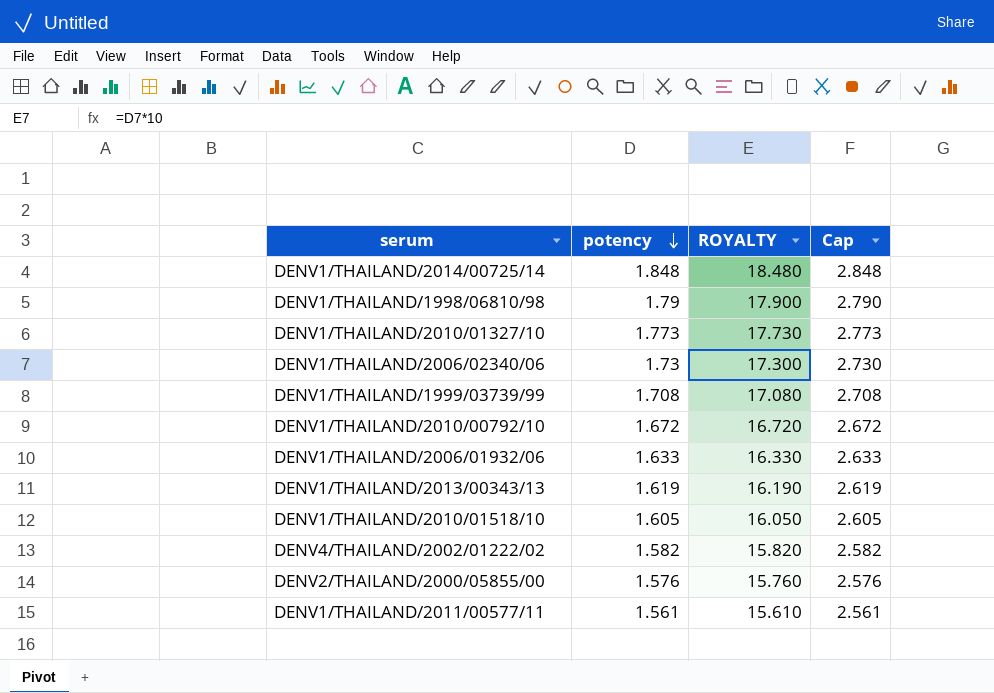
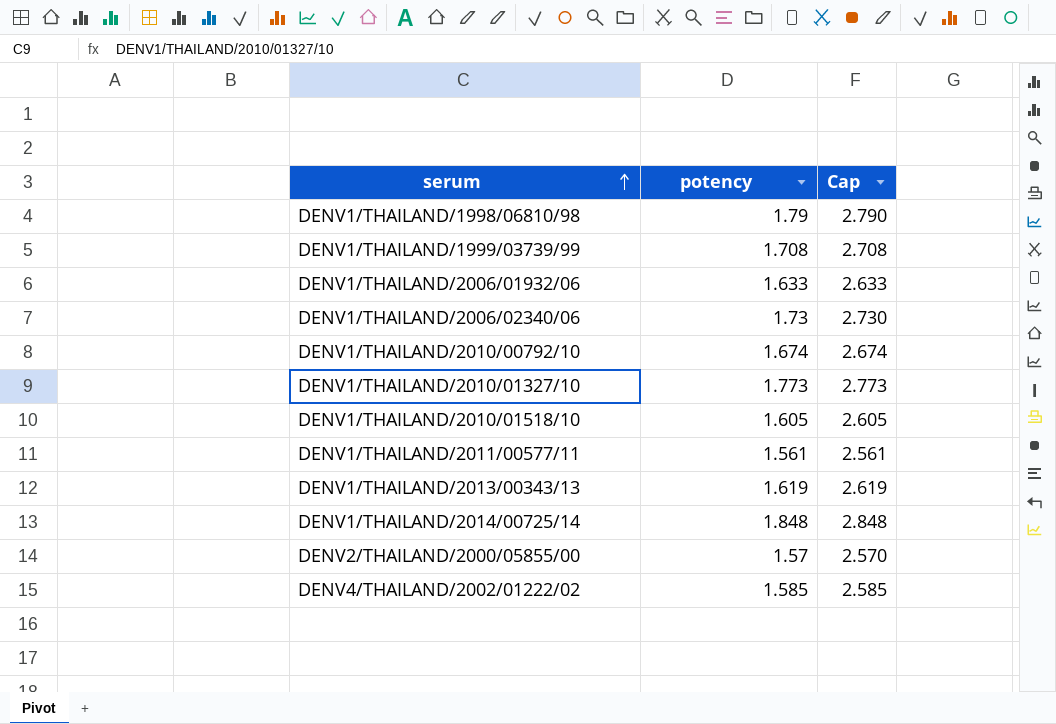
row order: potency descending -> serum ascending
column ROYALTY | formula: [potency] * 10 -> none
DENV1/THAILAND/2010/00792/10 | potency: 1.672 -> 1.674
DENV1/THAILAND/2010/00792/10 | Cap: 2.672 -> 2.674
DENV2/THAILAND/2000/05855/00 | potency: 1.576 -> 1.57
DENV2/THAILAND/2000/05855/00 | Cap: 2.576 -> 2.570
DENV4/THAILAND/2002/01222/02 | potency: 1.582 -> 1.585
DENV4/THAILAND/2002/01222/02 | Cap: 2.582 -> 2.585

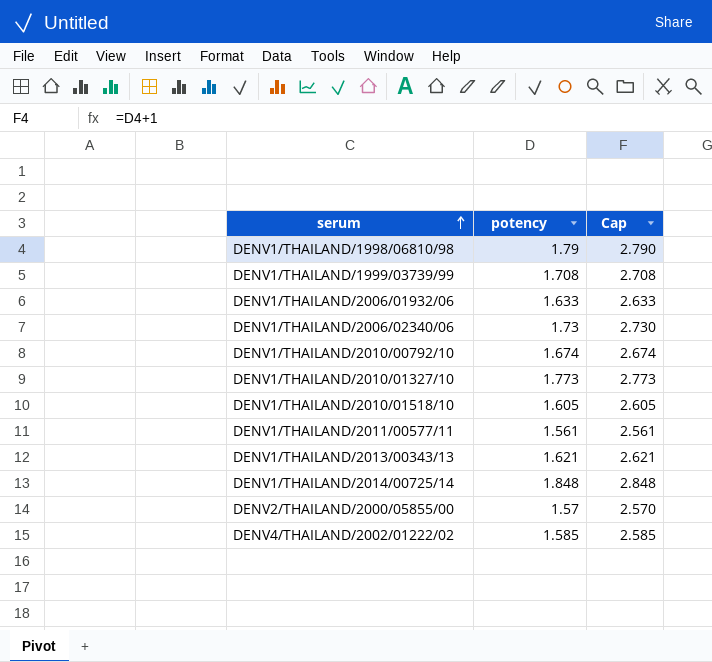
DENV1/THAILAND/2013/00343/13 | potency: 1.619 -> 1.621
DENV1/THAILAND/2013/00343/13 | Cap: 2.619 -> 2.621

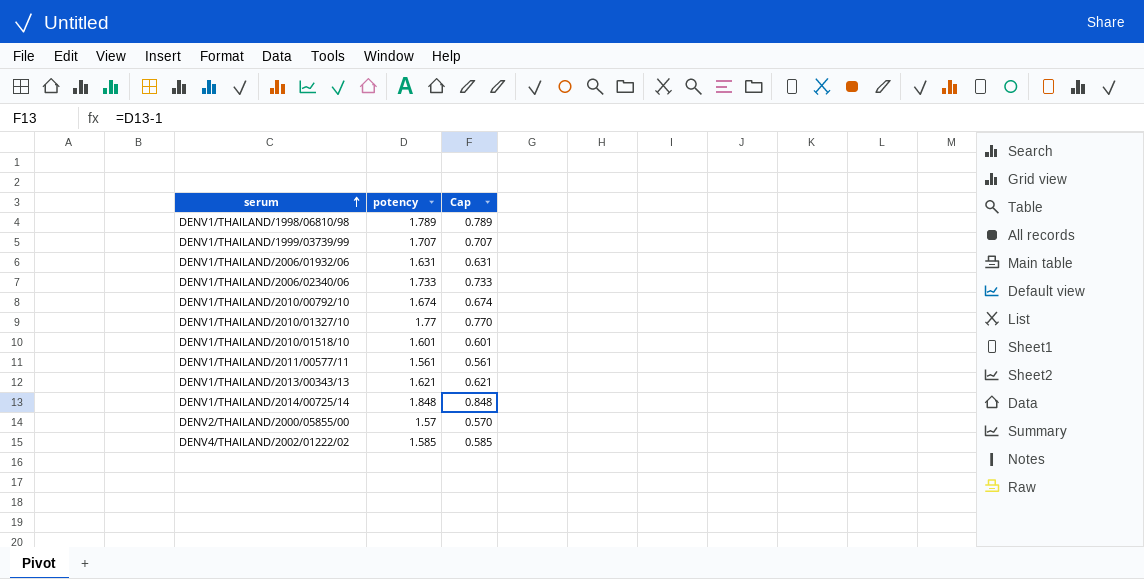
column Cap | formula: [potency] + 1 -> [potency] - 1
DENV1/THAILAND/1998/06810/98 | potency: 1.79 -> 1.789
DENV1/THAILAND/1999/03739/99 | potency: 1.708 -> 1.707
DENV1/THAILAND/2006/01932/06 | potency: 1.633 -> 1.631
DENV1/THAILAND/2006/02340/06 | potency: 1.73 -> 1.733
DENV1/THAILAND/2010/01327/10 | potency: 1.773 -> 1.77
DENV1/THAILAND/2010/01518/10 | potency: 1.605 -> 1.601

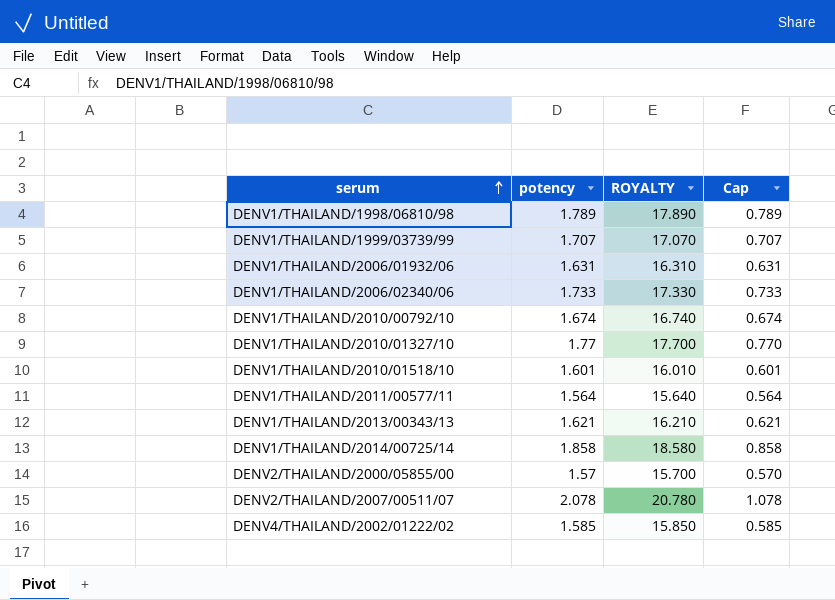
column ROYALTY | formula: none -> [potency] * 10
DENV1/THAILAND/2011/00577/11 | potency: 1.561 -> 1.564
DENV1/THAILAND/2011/00577/11 | Cap: 0.561 -> 0.564
DENV1/THAILAND/2014/00725/14 | potency: 1.848 -> 1.858
DENV1/THAILAND/2014/00725/14 | Cap: 0.848 -> 0.858
row DENV2/THAILAND/2007/00511/07: none -> 2.078 | 20.780 | 1.078

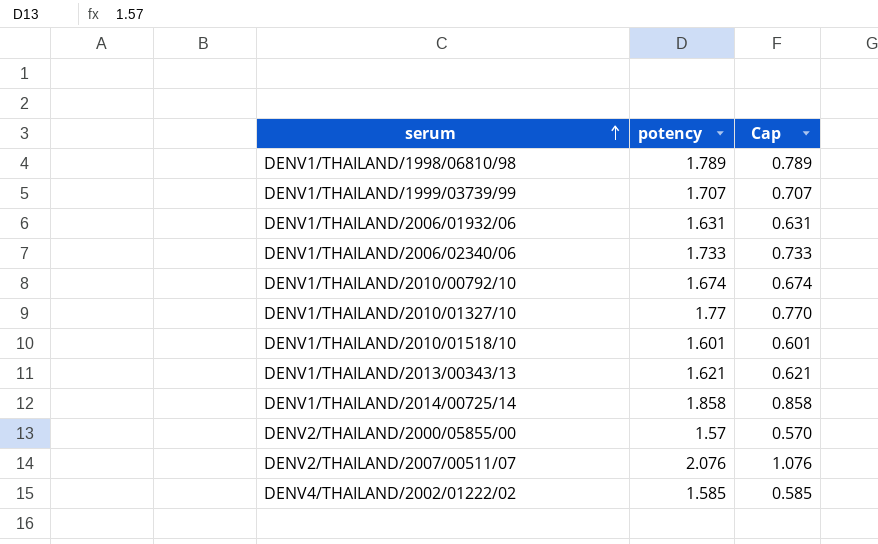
column ROYALTY | formula: [potency] * 10 -> none
row DENV1/THAILAND/2011/00577/11: 1.564 | 15.640 | 0.564 -> none
DENV2/THAILAND/2007/00511/07 | potency: 2.078 -> 2.076
DENV2/THAILAND/2007/00511/07 | Cap: 1.078 -> 1.076

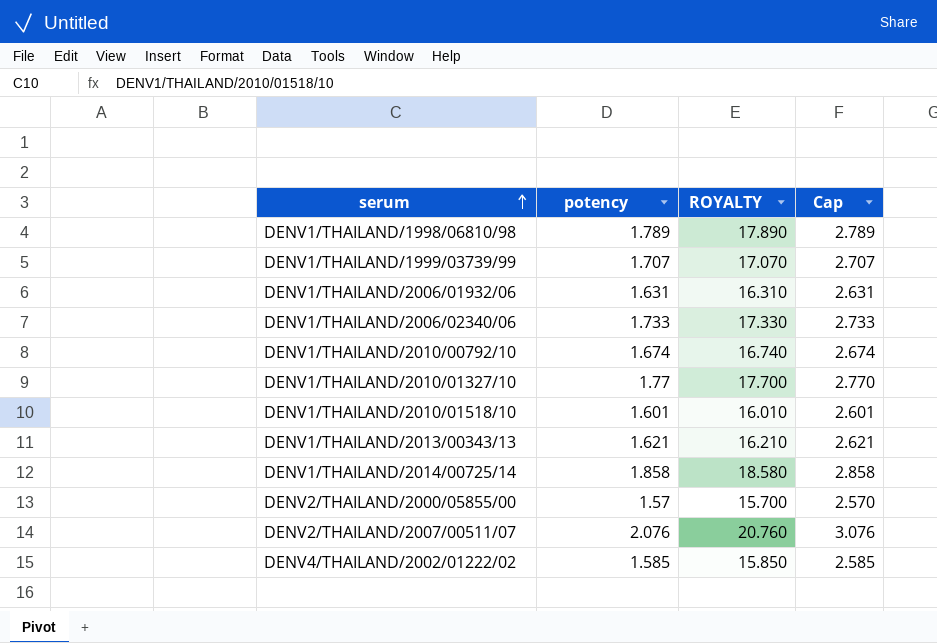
column ROYALTY | formula: none -> [potency] * 10
column Cap | formula: [potency] - 1 -> [potency] + 1

